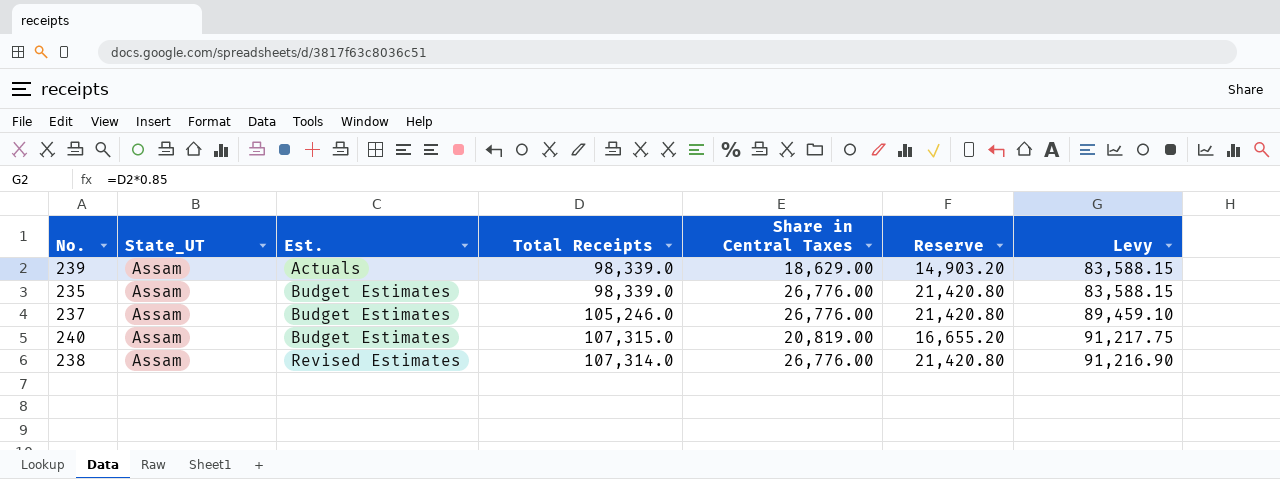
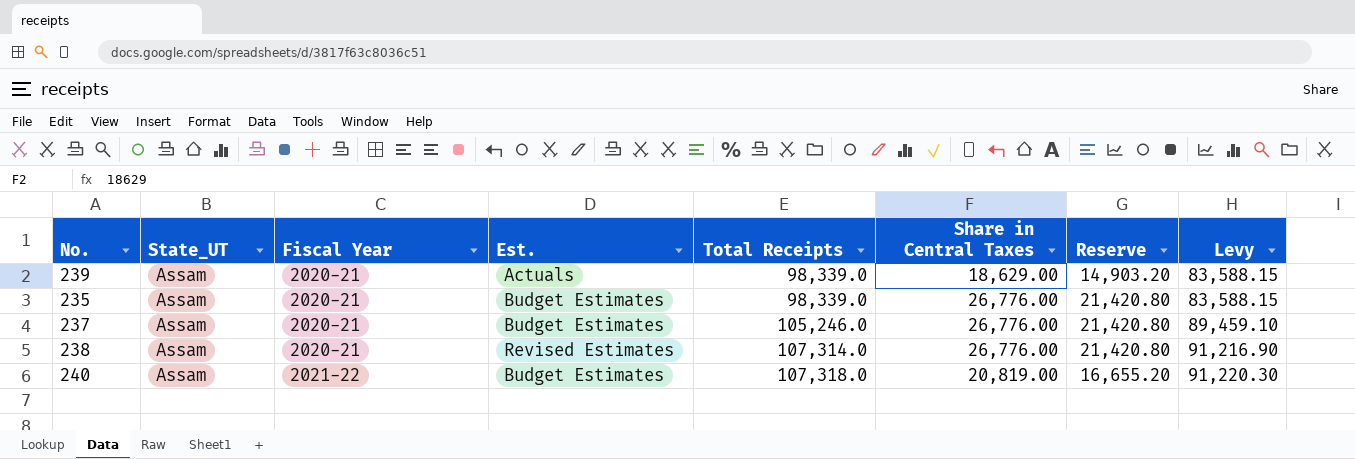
row order: Est. ascending -> Fiscal Year ascending
column Fiscal Year | position: none -> 3
240 | Total Receipts: 107,315.0 -> 107,318.0
240 | Levy: 91,217.75 -> 91,220.30

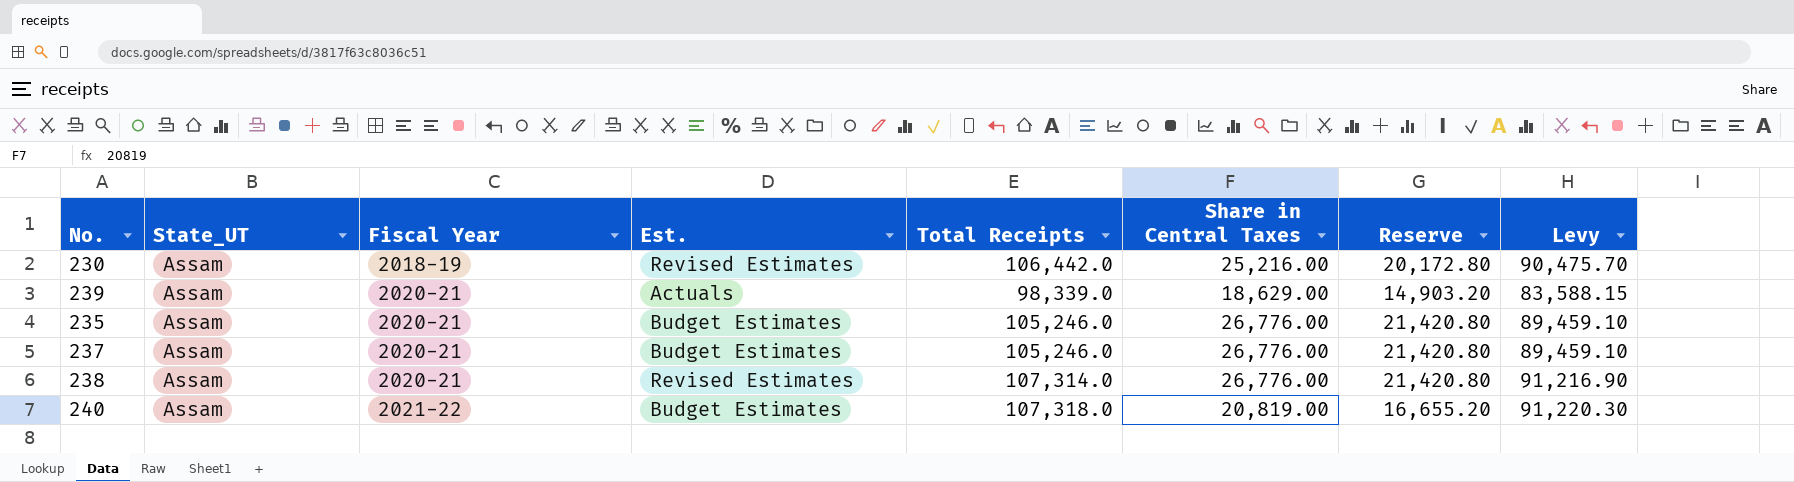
row 230: none -> Assam | 2018-19 | Revised Estimates | 106,442.0 | 25,216.00 | 20,172.80 | 90,475.70
235 | Total Receipts: 98,339.0 -> 105,246.0
235 | Levy: 83,588.15 -> 89,459.10

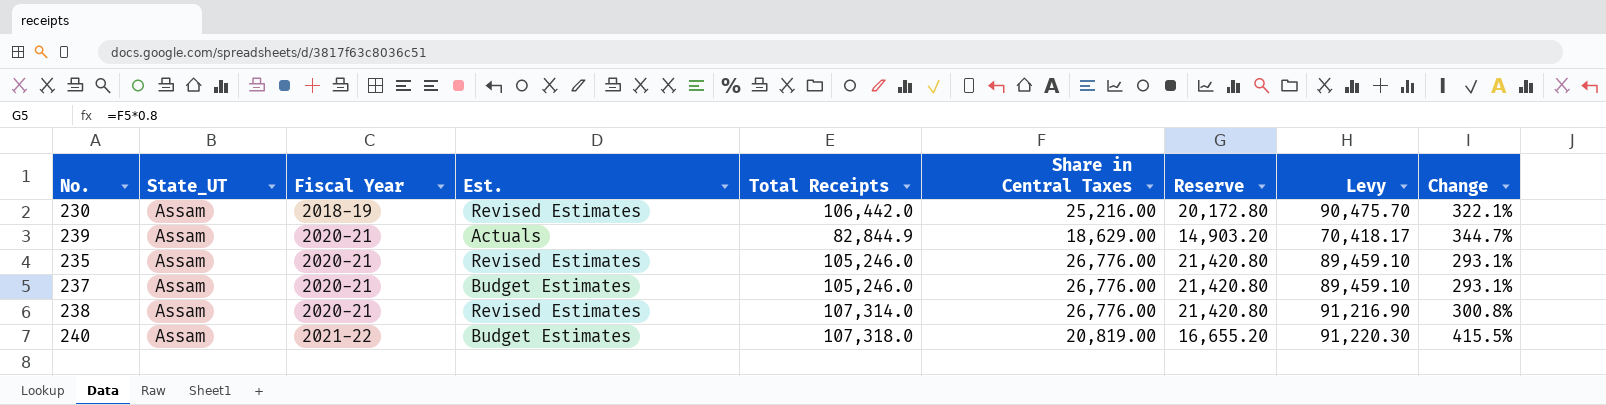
column Change | formula: none -> ([Total Receipts] - [Share in Central Taxes]) / [Share in Central Taxes]
239 | Total Receipts: 98,339.0 -> 82,844.9
239 | Levy: 83,588.15 -> 70,418.17
235 | Est.: Budget Estimates -> Revised Estimates

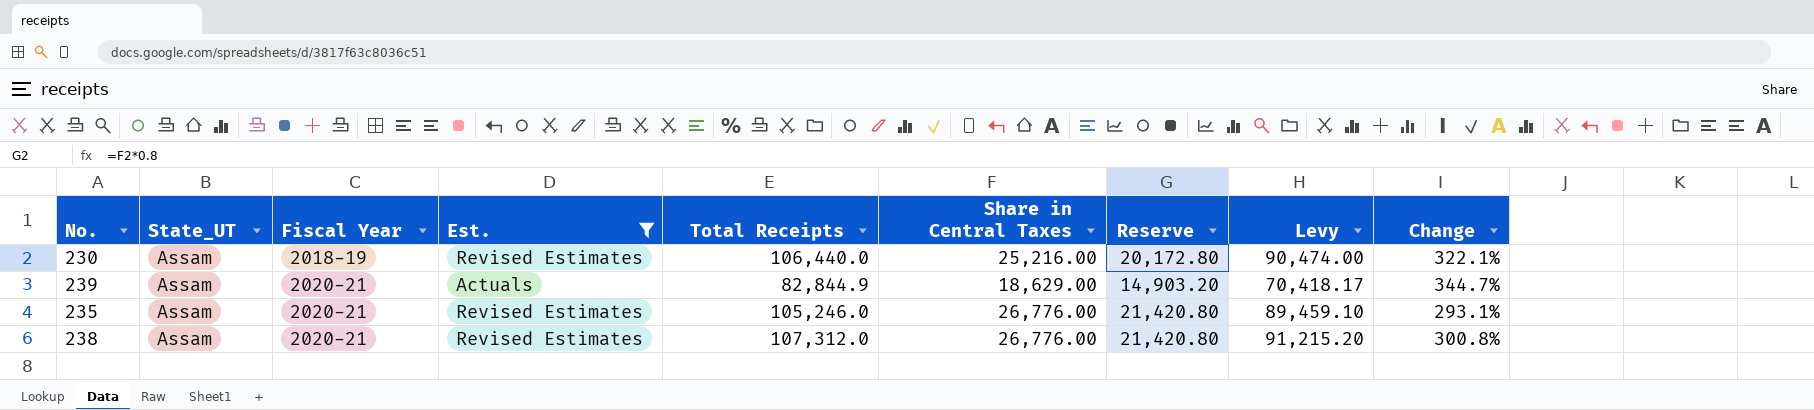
filter: none -> Est. != Budget Estimates
230 | Total Receipts: 106,442.0 -> 106,440.0
230 | Levy: 90,475.70 -> 90,474.00
238 | Total Receipts: 107,314.0 -> 107,312.0
238 | Levy: 91,216.90 -> 91,215.20

